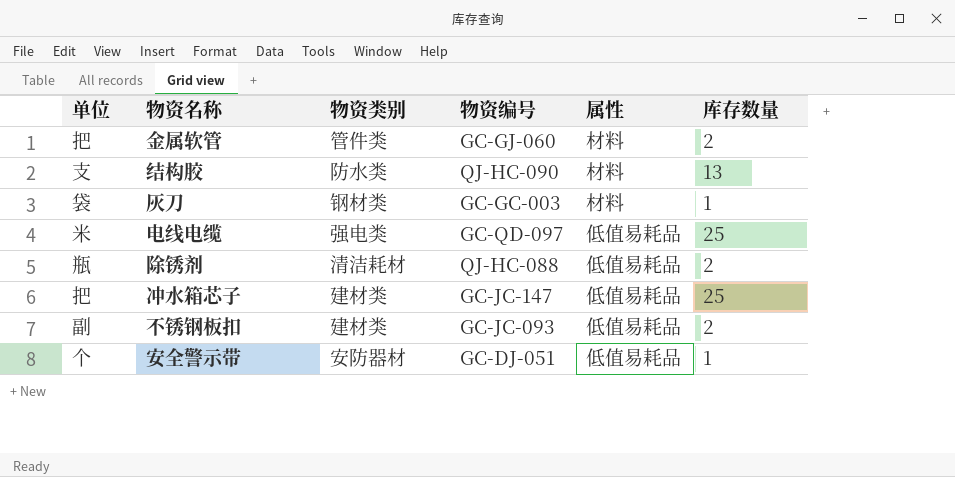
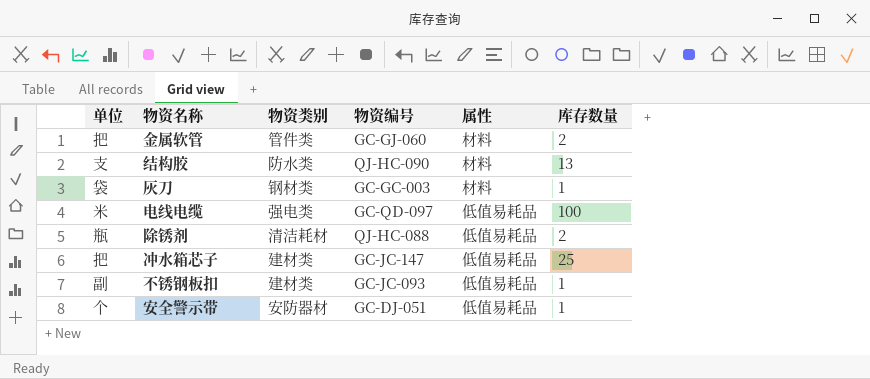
电线电缆 | 库存数量: 25 -> 100
不锈钢板扣 | 库存数量: 2 -> 1

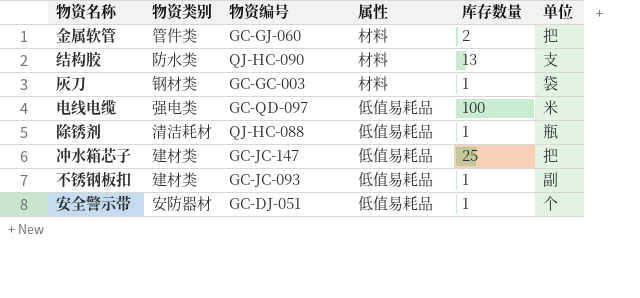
column 单位 | position: 1 -> 6
除锈剂 | 库存数量: 2 -> 1

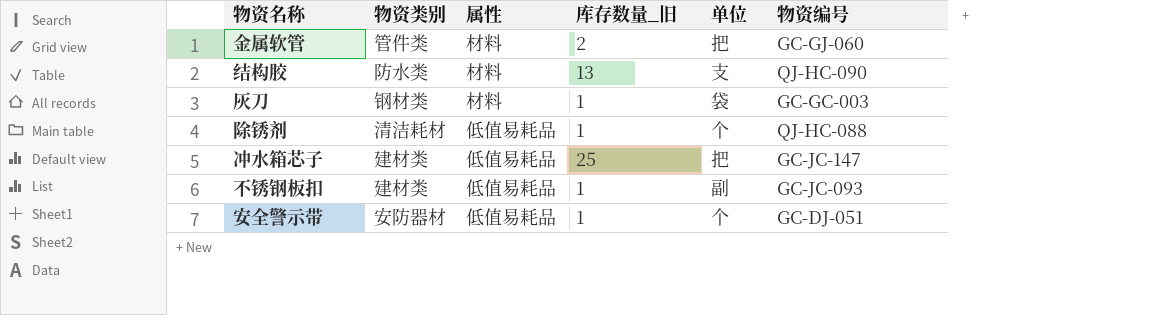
column name: 库存数量 -> 库存数量_旧
column 物资编号 | position: 3 -> 6
row 电线电缆: 强电类 | GC-QD-097 | 低值易耗品 | 100 | 米 -> none
除锈剂 | 单位: 瓶 -> 个

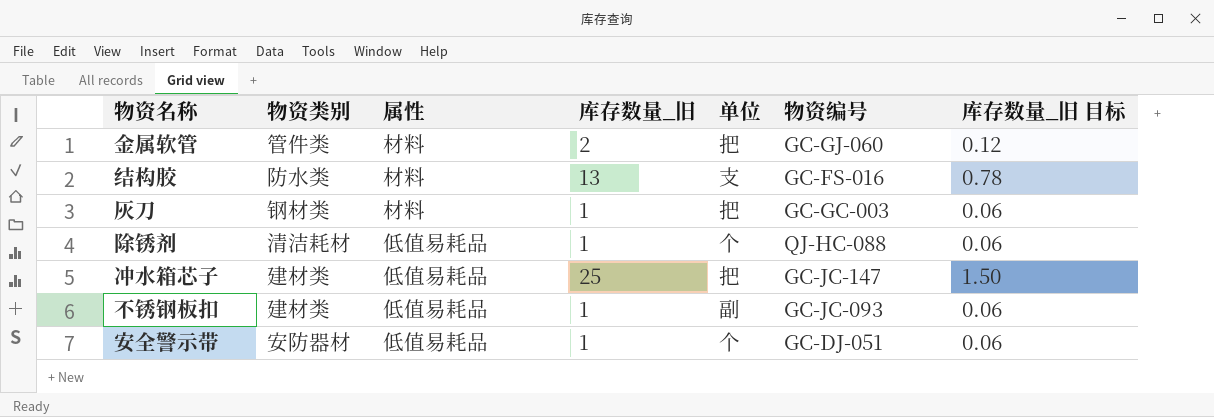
column 库存数量_旧 目标 | formula: none -> [库存数量_旧] * 0.06
结构胶 | 物资编号: QJ-HC-090 -> GC-FS-016
灰刀 | 单位: 袋 -> 把

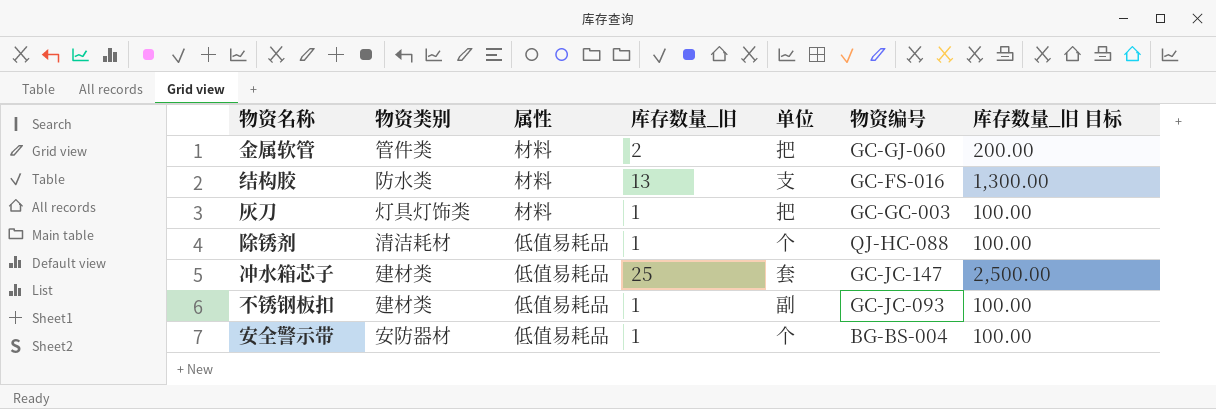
column 库存数量_旧 目标 | formula: [库存数量_旧] * 0.06 -> [库存数量_旧] * 100
灰刀 | 物资类别: 钢材类 -> 灯具灯饰类
冲水箱芯子 | 单位: 把 -> 套
安全警示带 | 物资编号: GC-DJ-051 -> BG-BS-004

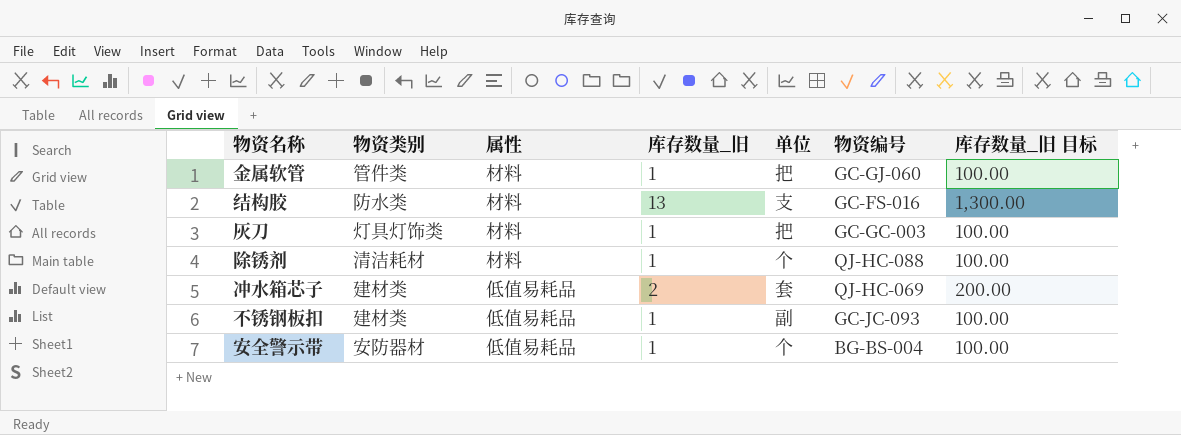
金属软管 | 库存数量_旧: 2 -> 1
金属软管 | 库存数量_旧 目标: 200.00 -> 100.00
除锈剂 | 属性: 低值易耗品 -> 材料
冲水箱芯子 | 库存数量_旧: 25 -> 2
冲水箱芯子 | 物资编号: GC-JC-147 -> QJ-HC-069
冲水箱芯子 | 库存数量_旧 目标: 2,500.00 -> 200.00

